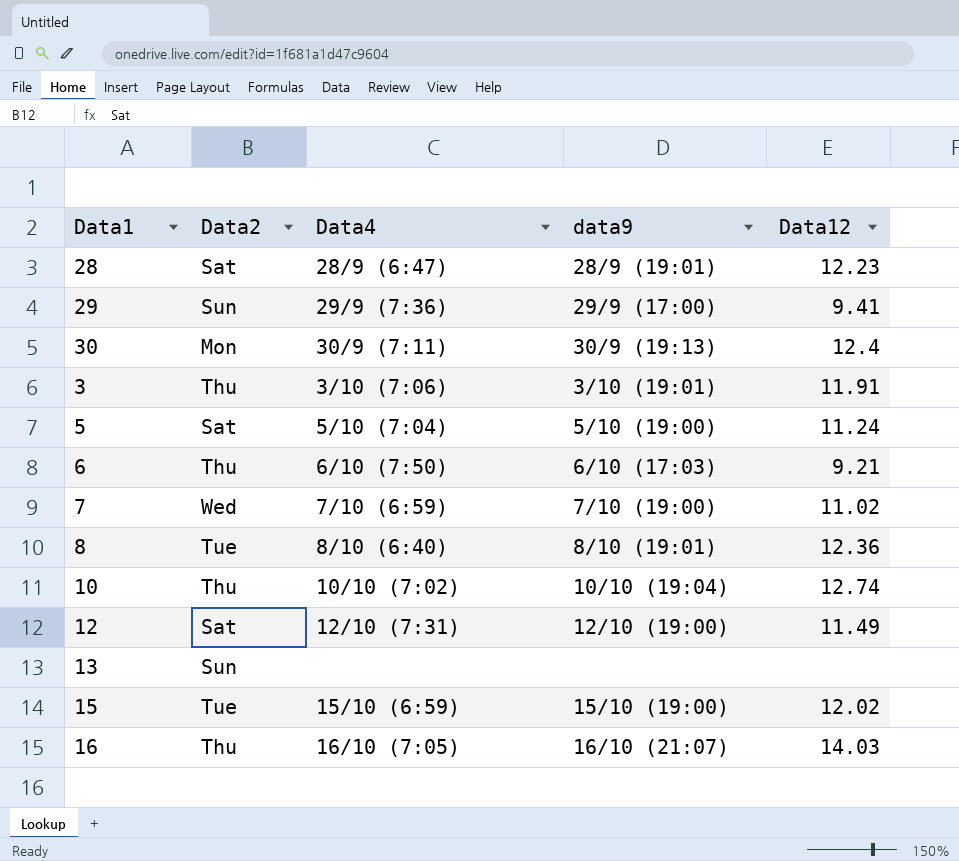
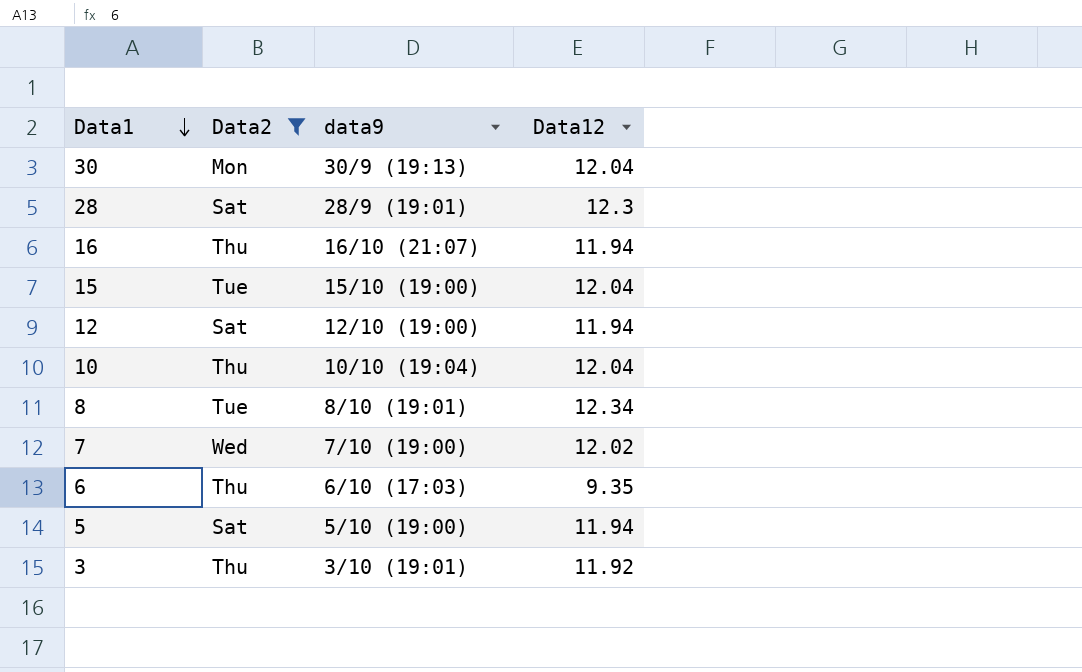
filter: none -> Data2 != Sun
row order: none -> Data1 descending
column Data4 | position: 3 -> none
30 | Data12: 12.4 -> 12.04
28 | Data12: 12.23 -> 12.3
16 | Data12: 14.03 -> 11.94
15 | Data12: 12.02 -> 12.04
12 | Data12: 11.49 -> 11.94
10 | Data12: 12.74 -> 12.04
8 | Data12: 12.36 -> 12.34
7 | Data12: 11.02 -> 12.02
6 | Data12: 9.21 -> 9.35
5 | Data12: 11.24 -> 11.94
3 | Data12: 11.91 -> 11.92

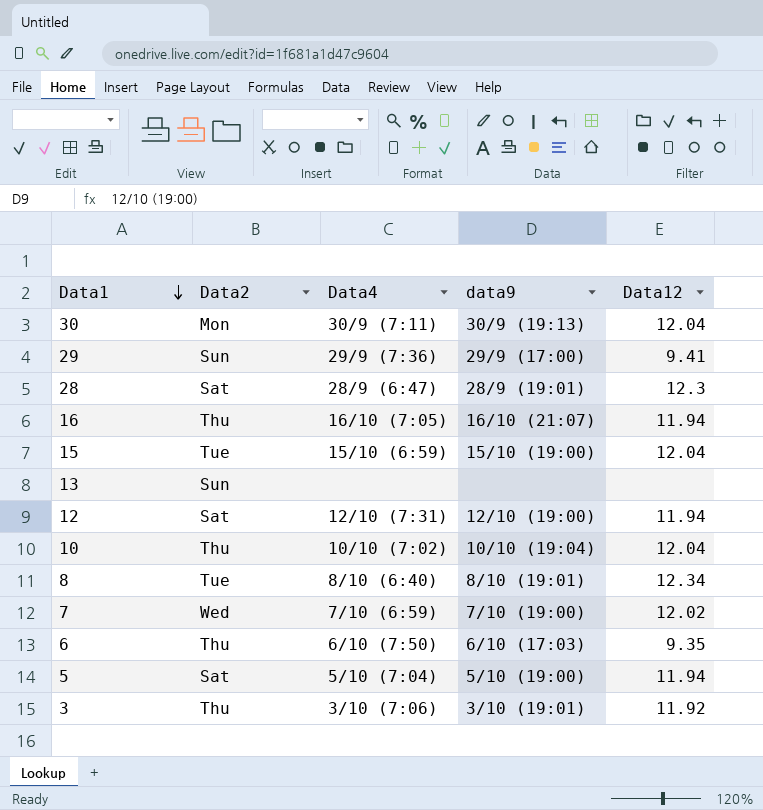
filter: Data2 != Sun -> none
column Data4 | position: none -> 3

